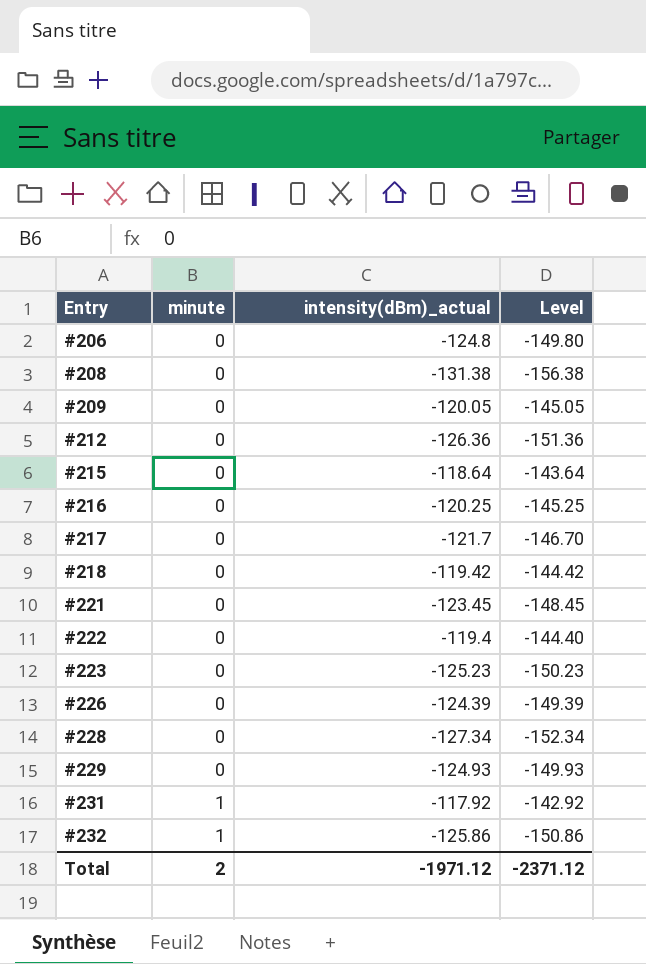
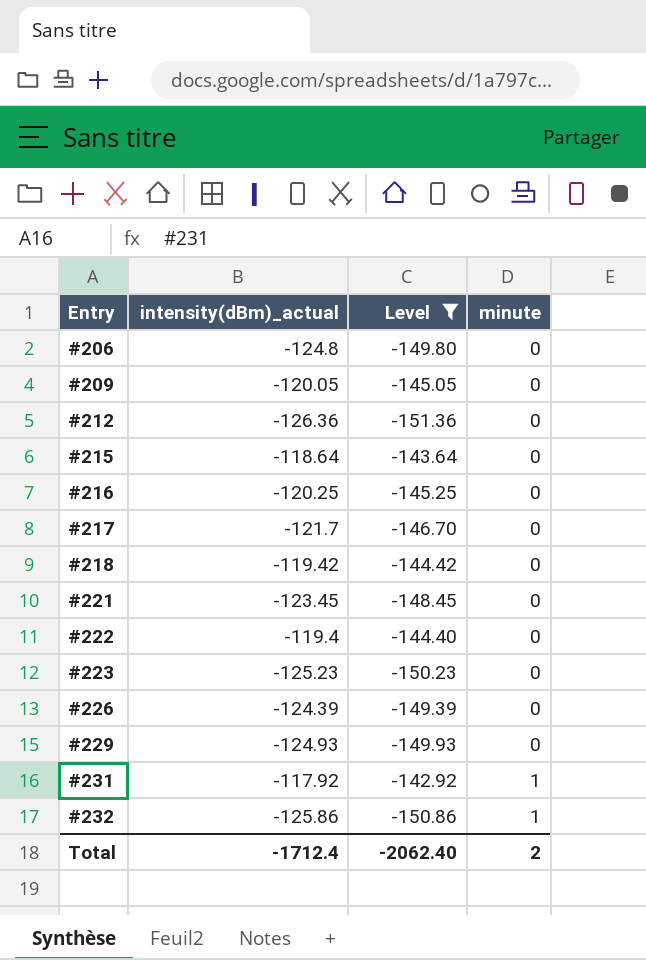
filter: none -> Level >= -151.36
column minute | position: 2 -> 4
Total | intensity(dBm)_actual: -1971.12 -> -1712.4
Total | Level: -2371.12 -> -2062.40

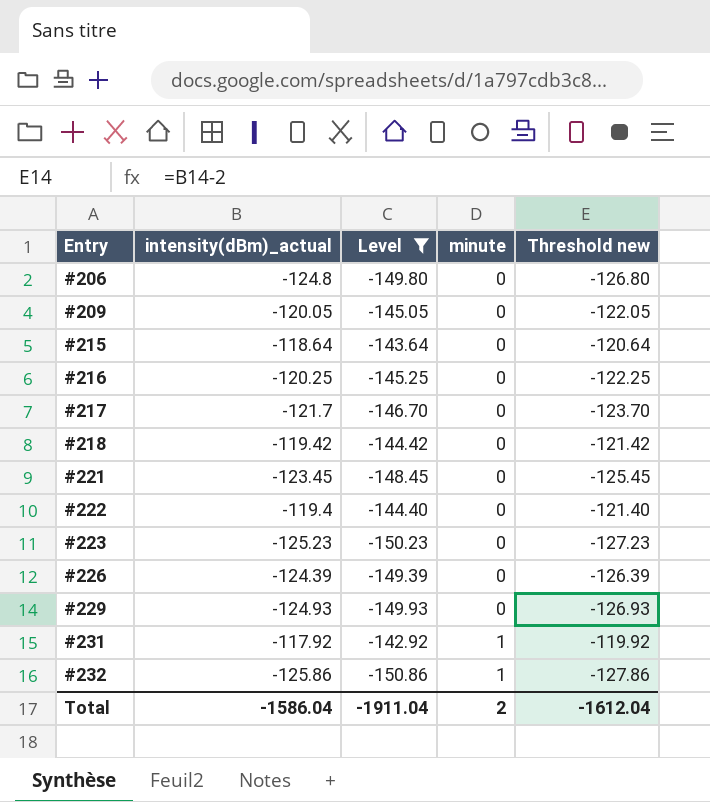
column Threshold new | formula: none -> [intensity(dBm)_actual] - 2
row #212: -126.36 | -151.36 | 0 -> none
Total | intensity(dBm)_actual: -1712.4 -> -1586.04
Total | Level: -2062.40 -> -1911.04

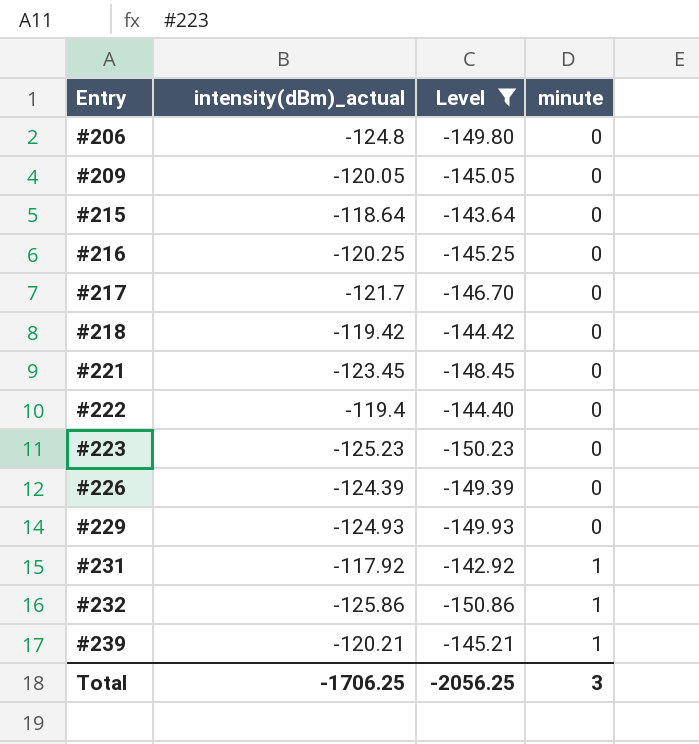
column Threshold new | formula: [intensity(dBm)_actual] - 2 -> none
row #239: none -> -120.21 | -145.21 | 1
Total | intensity(dBm)_actual: -1586.04 -> -1706.25
Total | Level: -1911.04 -> -2056.25
Total | minute: 2 -> 3

